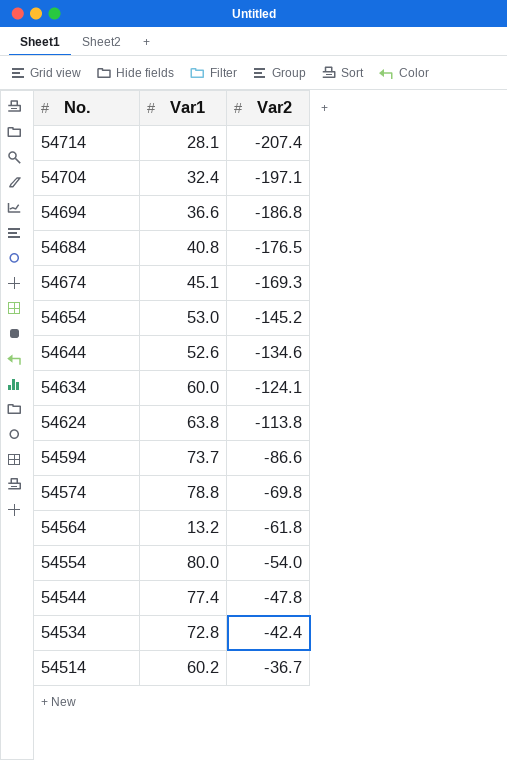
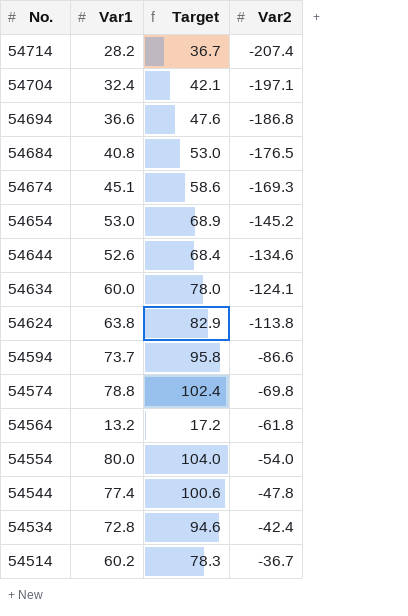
column Target | formula: none -> [Var1] * 1.3
54714 | Var1: 28.1 -> 28.2

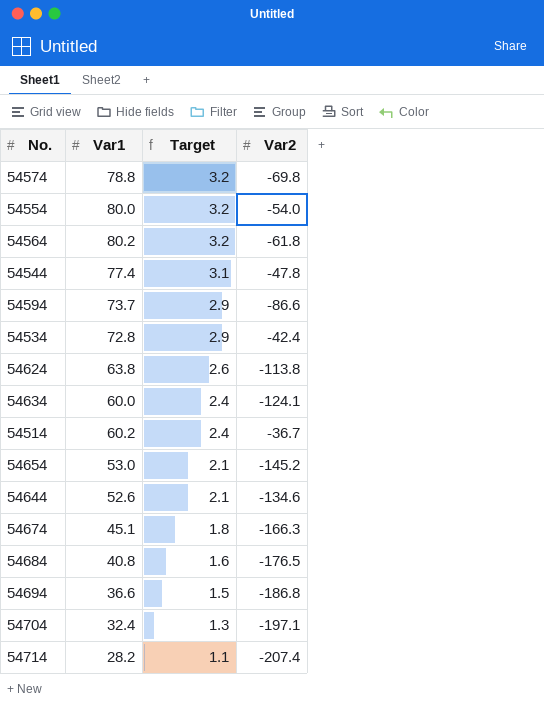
row order: No. descending -> Target descending
column Target | formula: [Var1] * 1.3 -> [Var1] * 0.04
54564 | Var1: 13.2 -> 80.2
54674 | Var2: -169.3 -> -166.3

